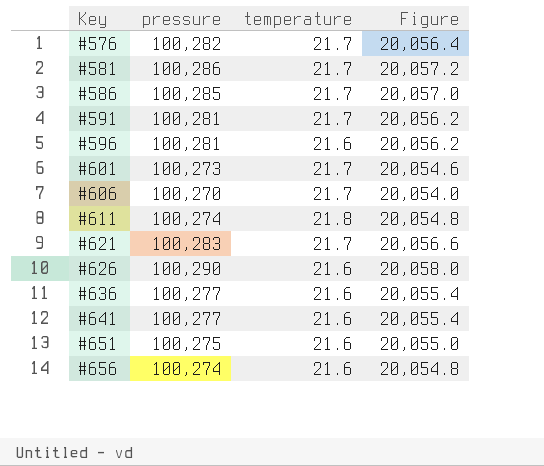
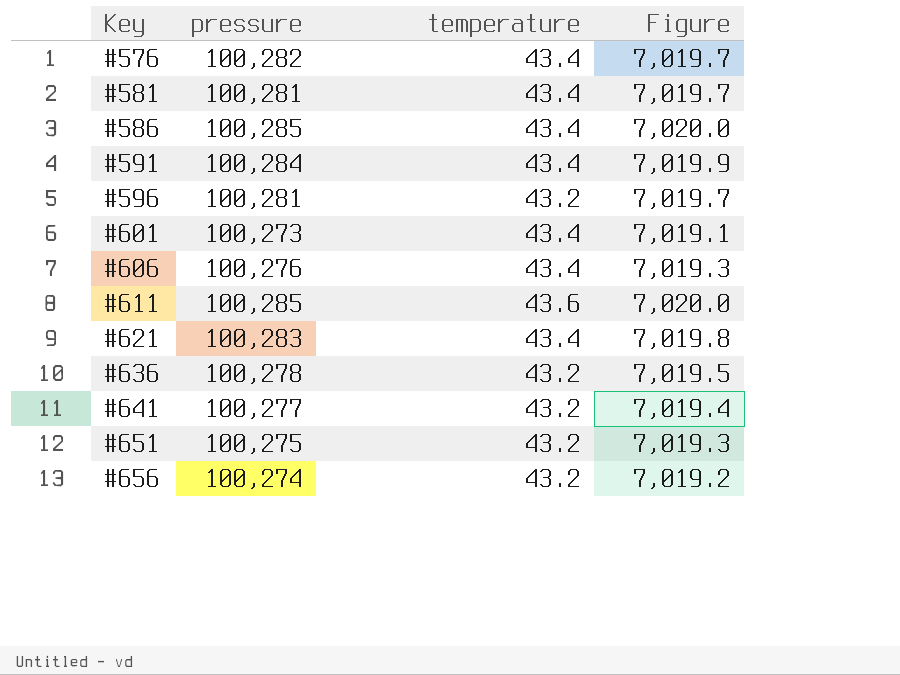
column Figure | formula: [pressure] * 0.2 -> [pressure] * 0.07
row #626: 100,290 | 21.6 | 20,058.0 -> none
#576 | temperature: 21.7 -> 43.4
#581 | pressure: 100,286 -> 100,281
#581 | temperature: 21.7 -> 43.4
#586 | temperature: 21.7 -> 43.4
#591 | pressure: 100,281 -> 100,284
#591 | temperature: 21.7 -> 43.4
#596 | temperature: 21.6 -> 43.2
#601 | temperature: 21.7 -> 43.4
#606 | pressure: 100,270 -> 100,276
#606 | temperature: 21.7 -> 43.4
#611 | pressure: 100,274 -> 100,285
#611 | temperature: 21.8 -> 43.6
#621 | temperature: 21.7 -> 43.4
#636 | pressure: 100,277 -> 100,278
#636 | temperature: 21.6 -> 43.2
#641 | temperature: 21.6 -> 43.2
#651 | temperature: 21.6 -> 43.2
#656 | temperature: 21.6 -> 43.2

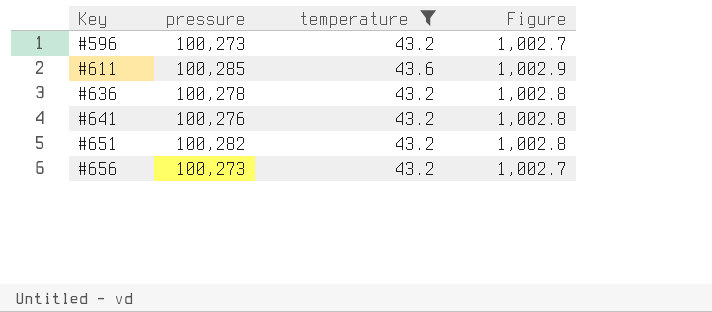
filter: none -> temperature != 43.4
column Figure | formula: [pressure] * 0.07 -> [pressure] * 0.01
#596 | pressure: 100,281 -> 100,273
#641 | pressure: 100,277 -> 100,276
#651 | pressure: 100,275 -> 100,282
#656 | pressure: 100,274 -> 100,273

